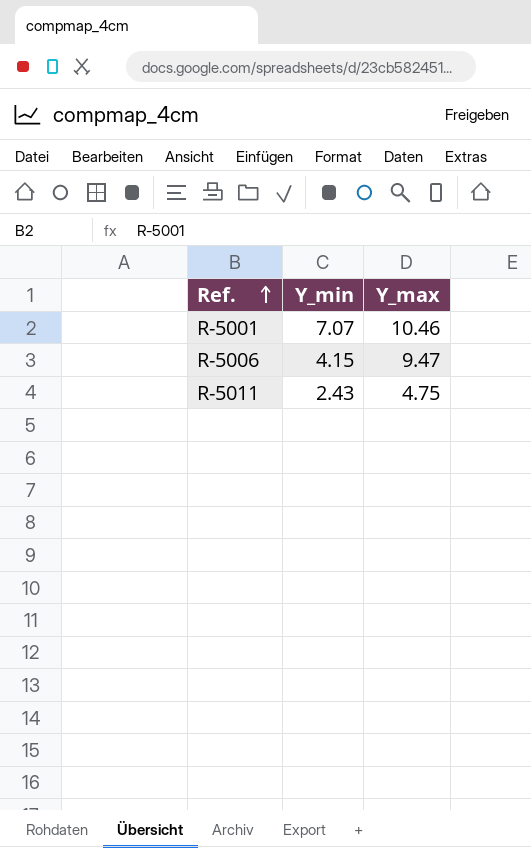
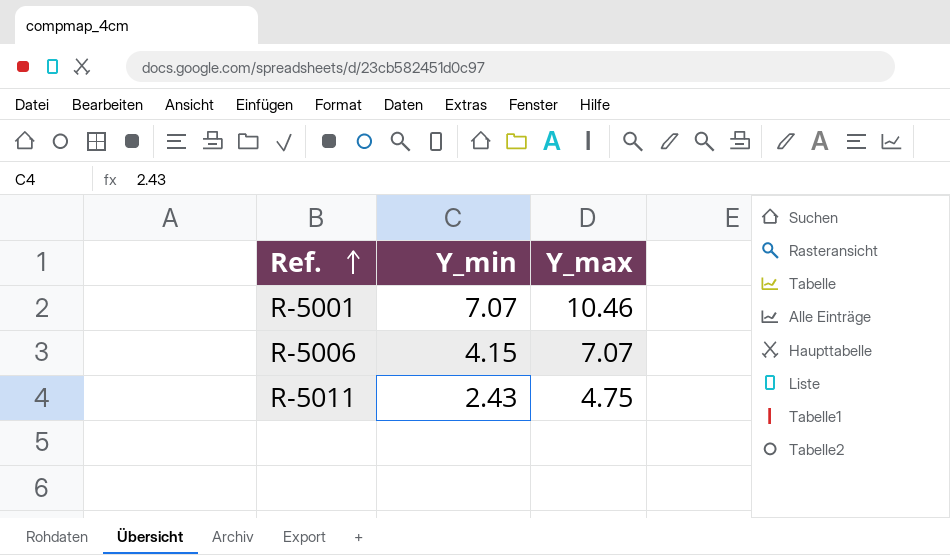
R-5006 | Y_max: 9.47 -> 7.07

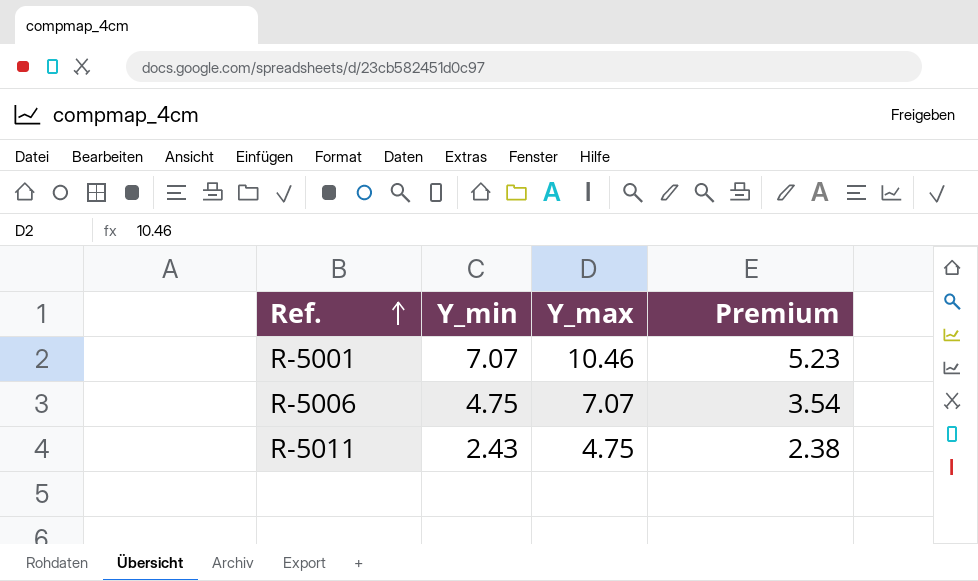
column Premium | formula: none -> [Y_max] * 0.5
R-5006 | Y_min: 4.15 -> 4.75

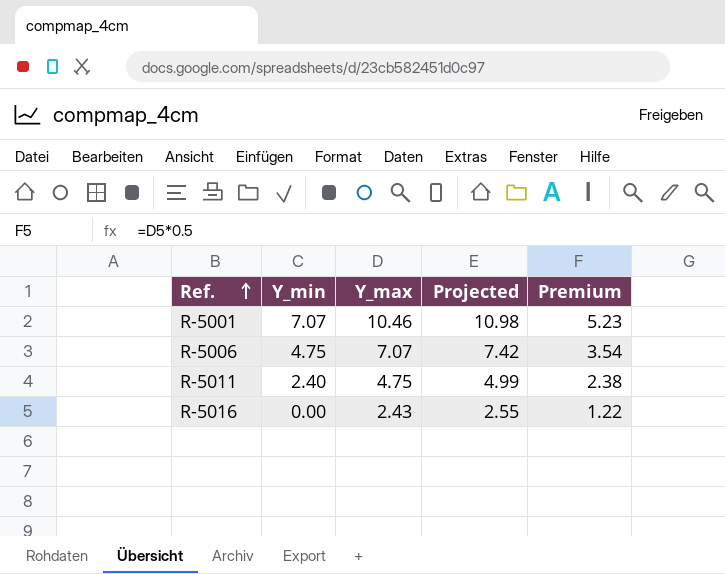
column Projected | formula: none -> [Y_max] * 1.05
R-5011 | Y_min: 2.43 -> 2.40
row R-5016: none -> 0.00 | 2.43 | 2.55 | 1.22

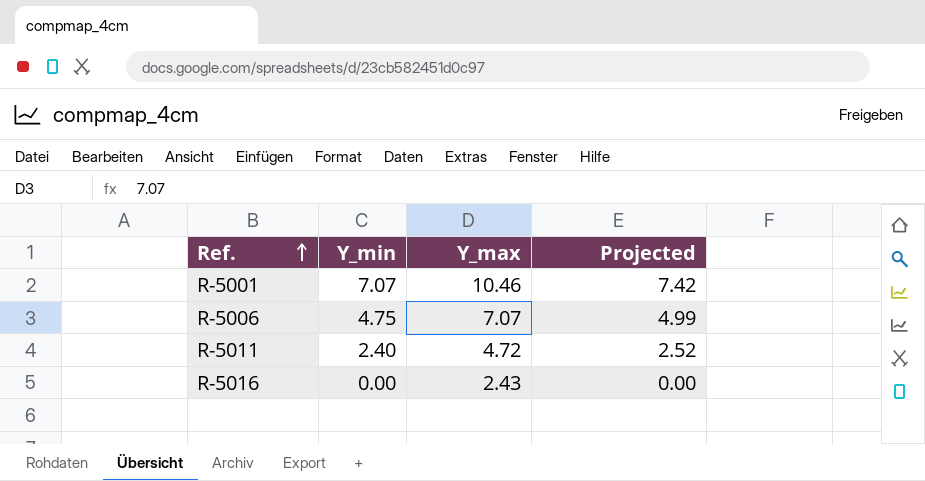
column Premium | formula: [Y_max] * 0.5 -> none
column Projected | formula: [Y_max] * 1.05 -> [Y_min] * 1.05
R-5011 | Y_max: 4.75 -> 4.72

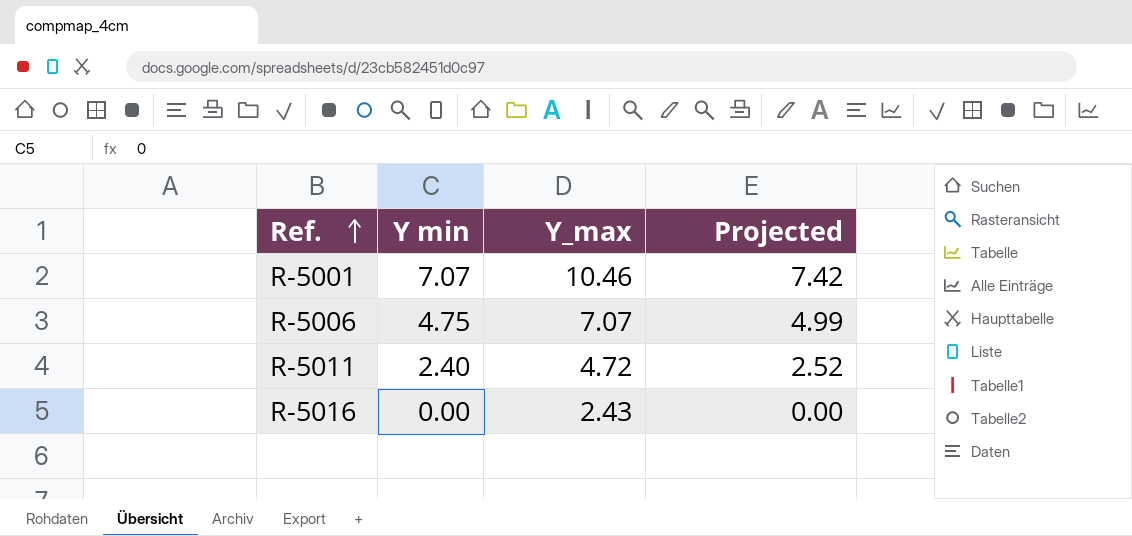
column name: Y_min -> Y min

